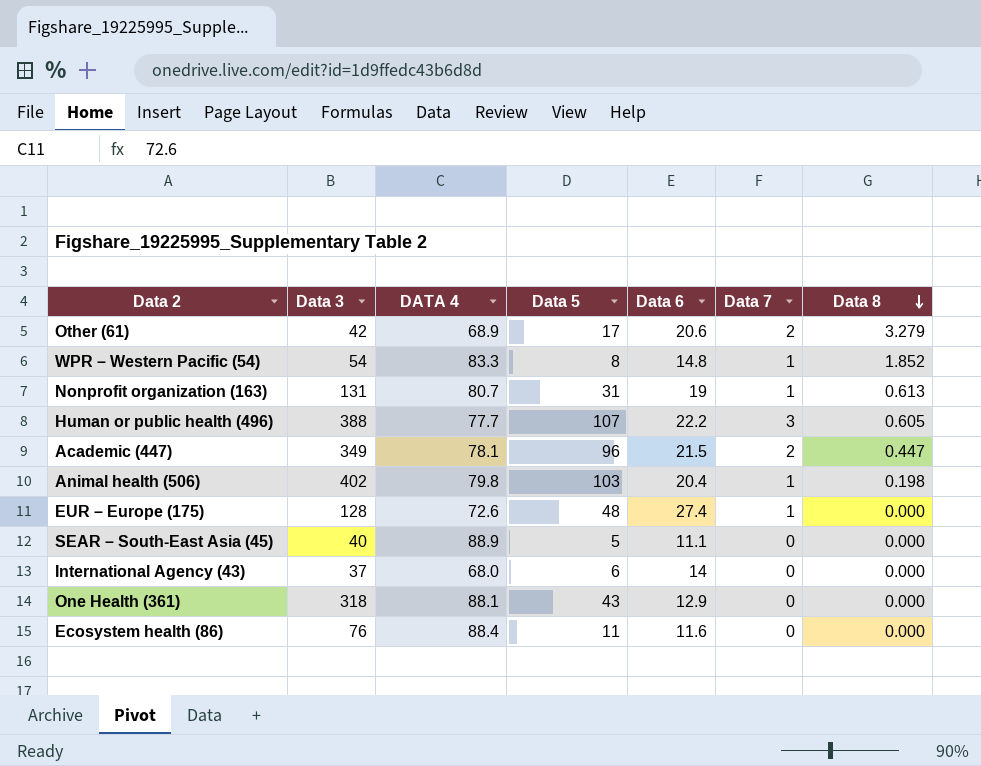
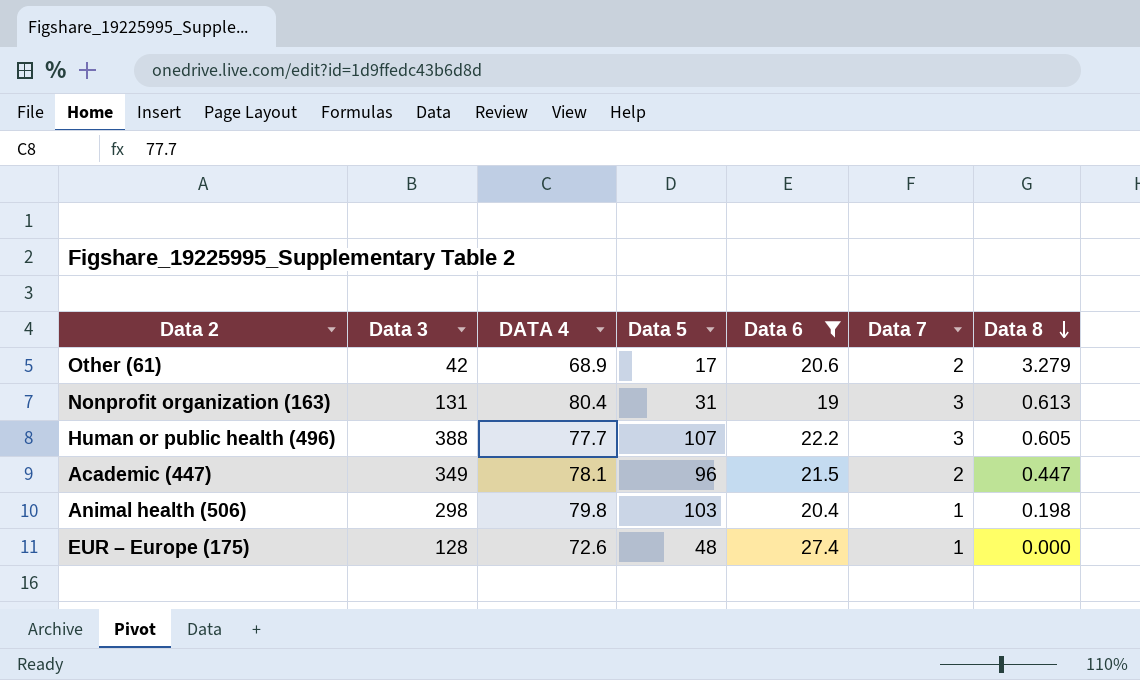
filter: none -> Data 6 >= 19
Nonprofit organization (163) | DATA 4: 80.7 -> 80.4
Nonprofit organization (163) | Data 7: 1 -> 3
Animal health (506) | Data 3: 402 -> 298

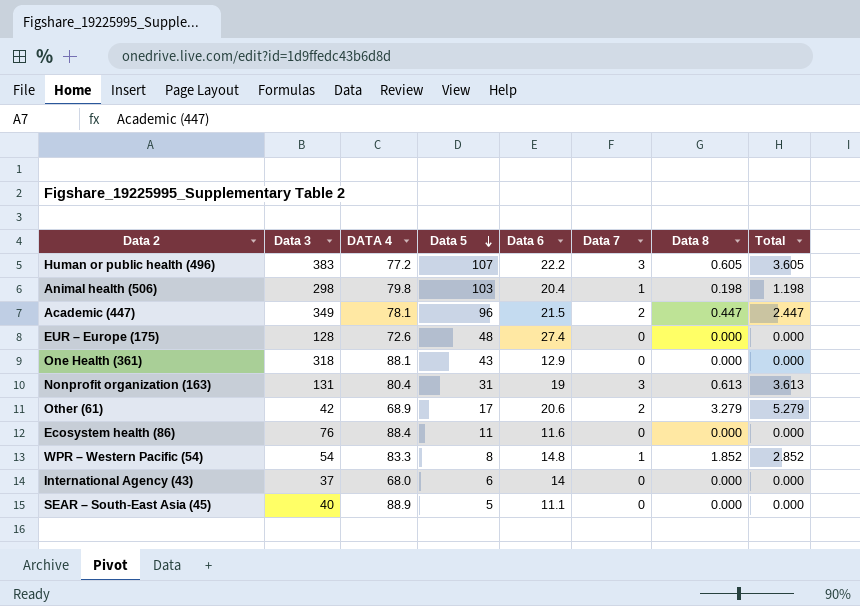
filter: Data 6 >= 19 -> none
row order: Data 8 descending -> Data 5 descending
column Total | formula: none -> [Data 7] + [Data 8]
Human or public health (496) | Data 3: 388 -> 383
Human or public health (496) | DATA 4: 77.7 -> 77.2
EUR – Europe (175) | Data 7: 1 -> 0

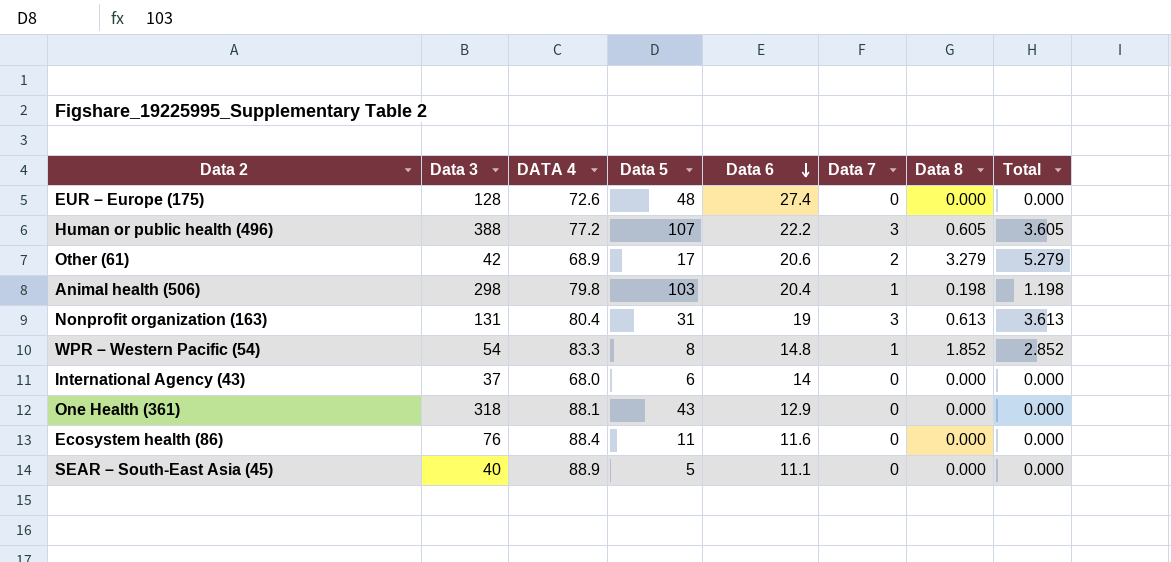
row order: Data 5 descending -> Data 6 descending
row Academic (447): 349 | 78.1 | 96 | 21.5 | 2 | 0.447 | 2.447 -> none
Human or public health (496) | Data 3: 383 -> 388

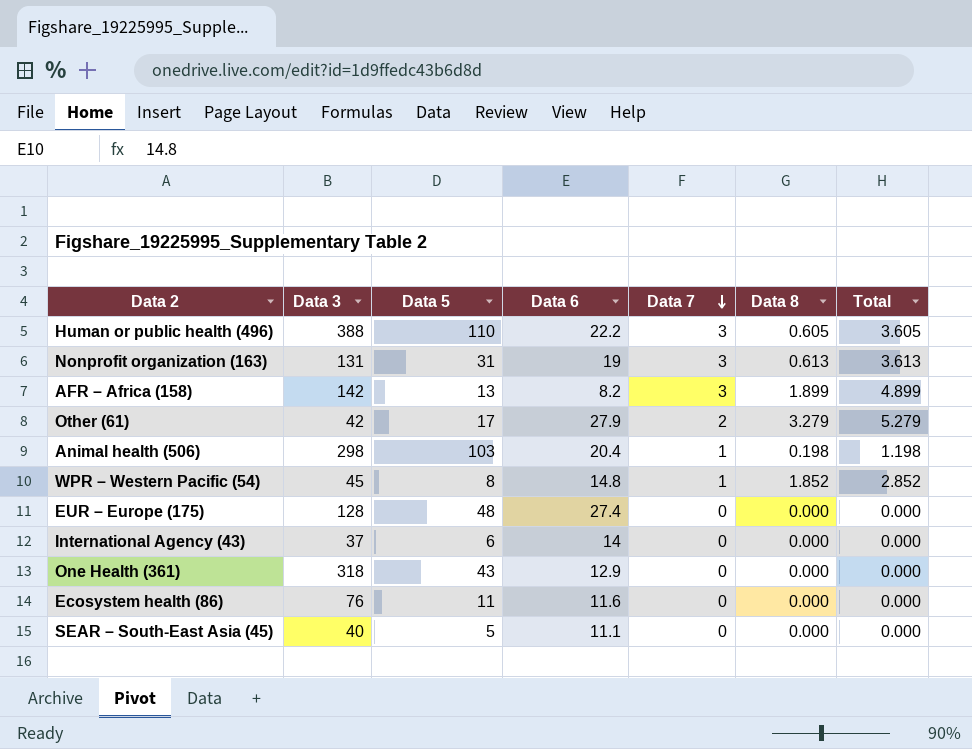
row order: Data 6 descending -> Data 7 descending
column DATA 4 | position: 3 -> none
Human or public health (496) | Data 5: 107 -> 110
row AFR – Africa (158): none -> 142 | 13 | 8.2 | 3 | 1.899 | 4.899
Other (61) | Data 6: 20.6 -> 27.9
WPR – Western Pacific (54) | Data 3: 54 -> 45

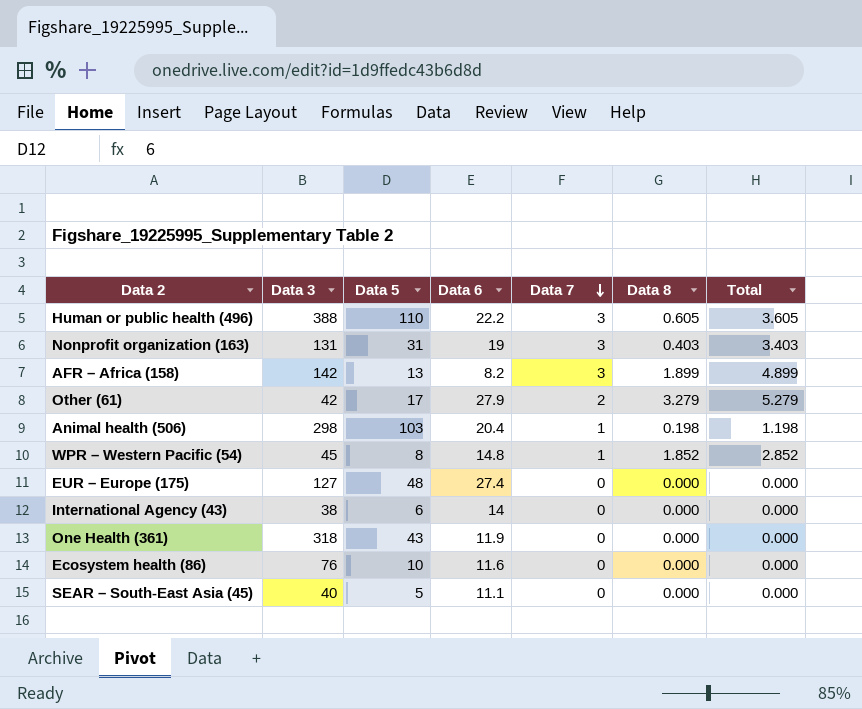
Nonprofit organization (163) | Data 8: 0.613 -> 0.403
Nonprofit organization (163) | Total: 3.613 -> 3.403
EUR – Europe (175) | Data 3: 128 -> 127
International Agency (43) | Data 3: 37 -> 38
One Health (361) | Data 6: 12.9 -> 11.9
Ecosystem health (86) | Data 5: 11 -> 10

